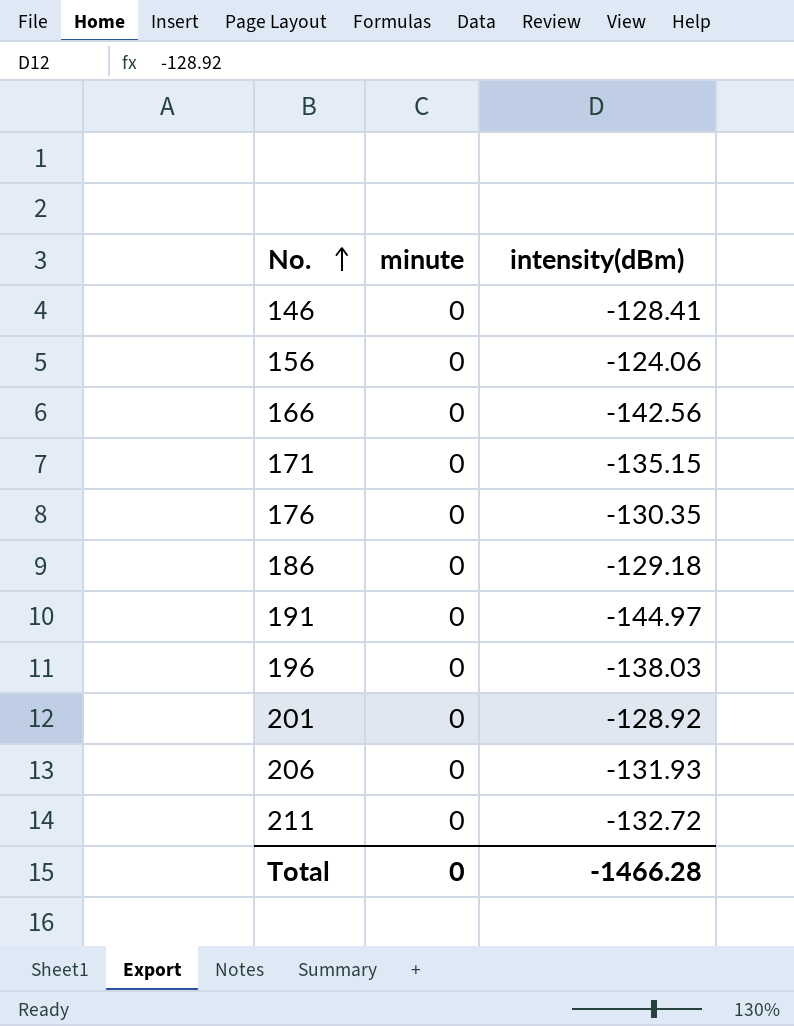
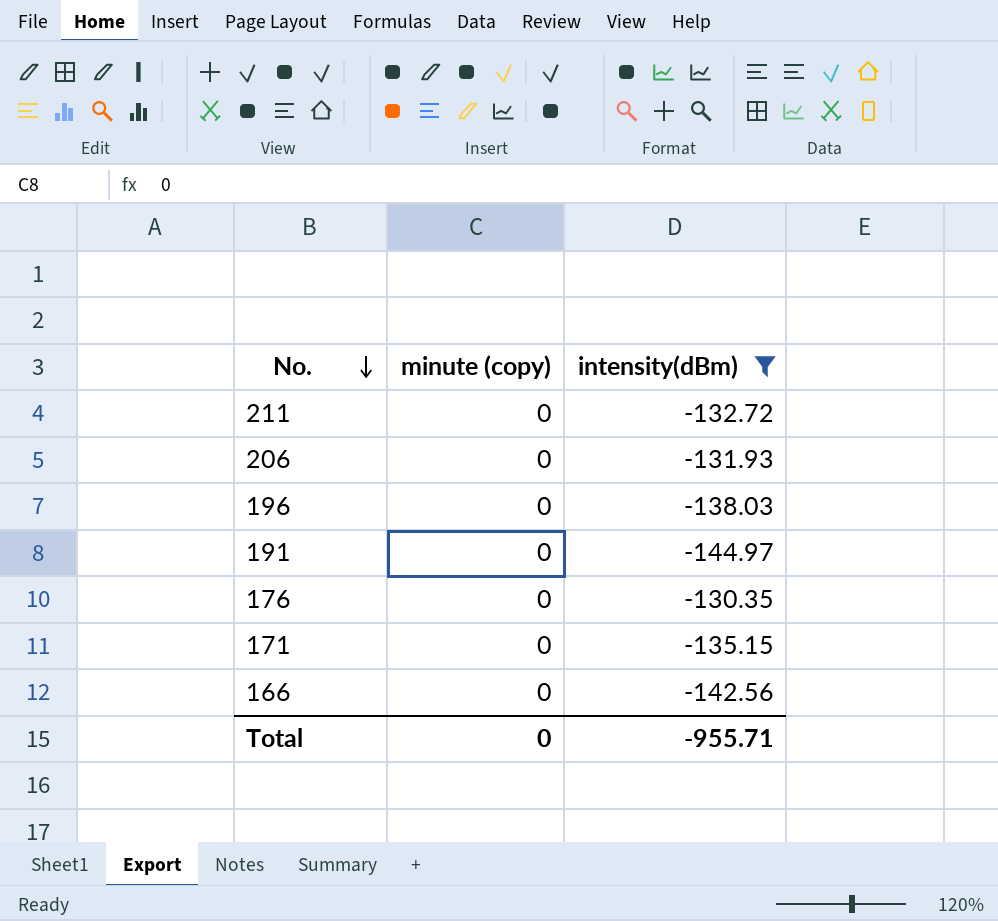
filter: none -> intensity(dBm) <= -130.35
row order: No. ascending -> No. descending
column name: minute -> minute (copy)
Total | intensity(dBm): -1466.28 -> -955.71

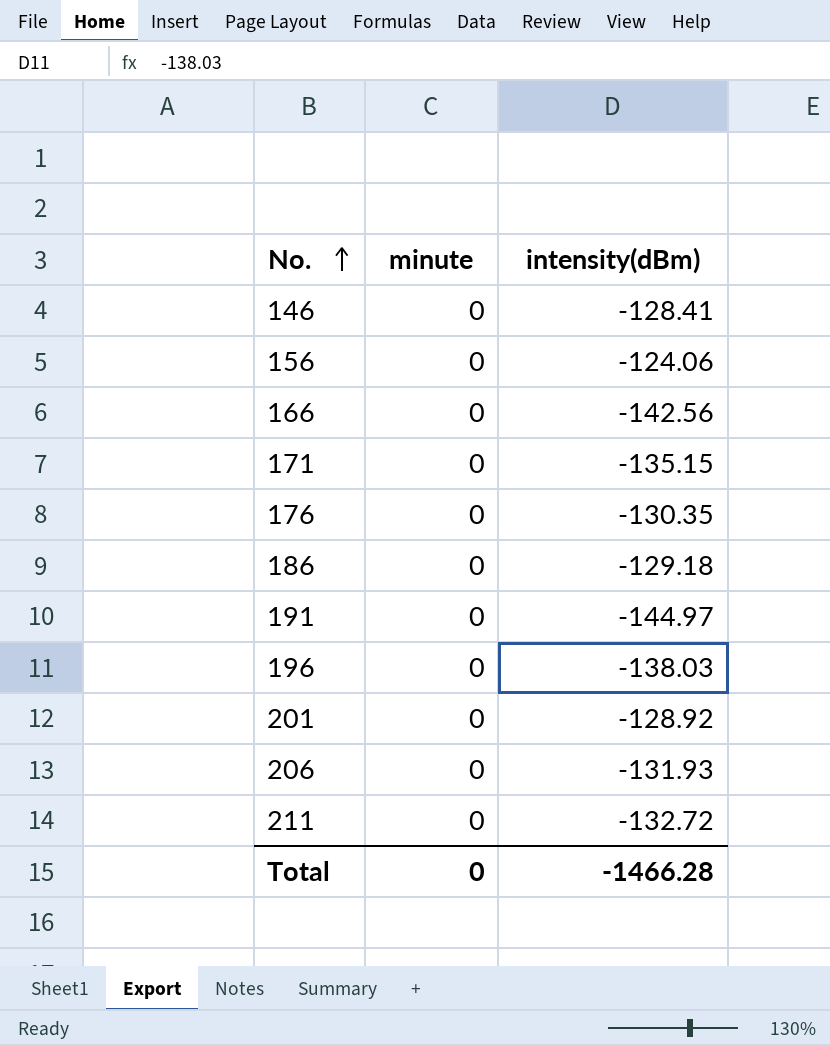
filter: intensity(dBm) <= -130.35 -> none
row order: No. descending -> No. ascending
column name: minute (copy) -> minute
Total | intensity(dBm): -955.71 -> -1466.28

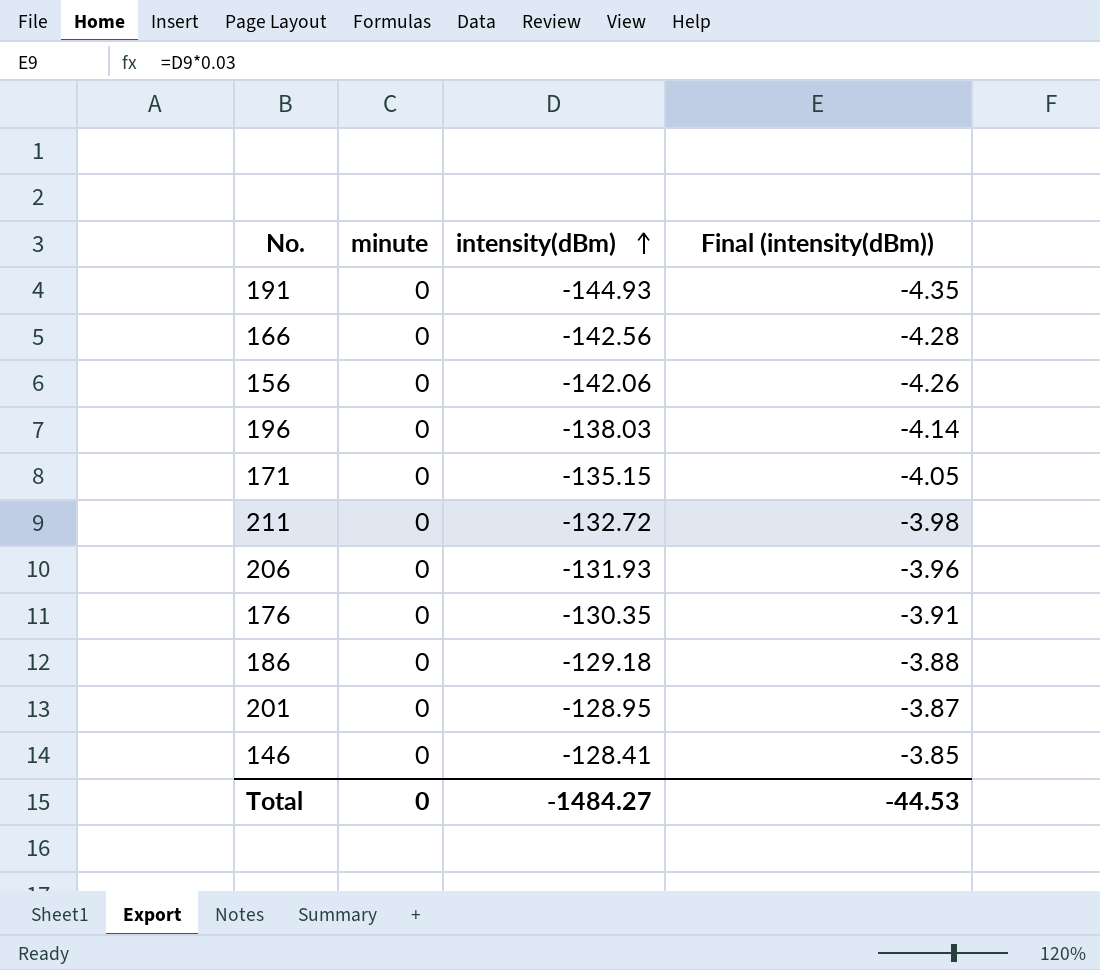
row order: No. ascending -> intensity(dBm) ascending
column Final (intensity(dBm)) | formula: none -> [intensity(dBm)] * 0.03
191 | intensity(dBm): -144.97 -> -144.93
156 | intensity(dBm): -124.06 -> -142.06
201 | intensity(dBm): -128.92 -> -128.95
Total | intensity(dBm): -1466.28 -> -1484.27

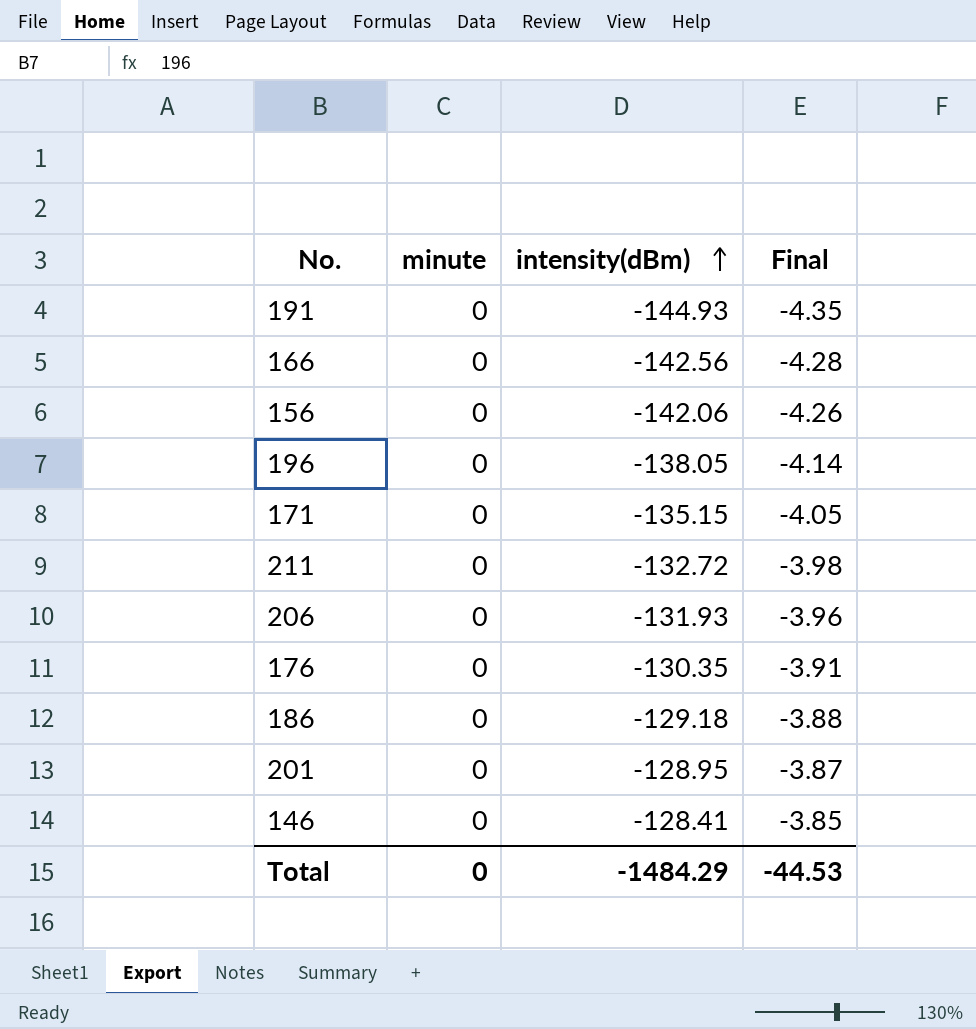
column name: Final (intensity(dBm)) -> Final
196 | intensity(dBm): -138.03 -> -138.05
Total | intensity(dBm): -1484.27 -> -1484.29

